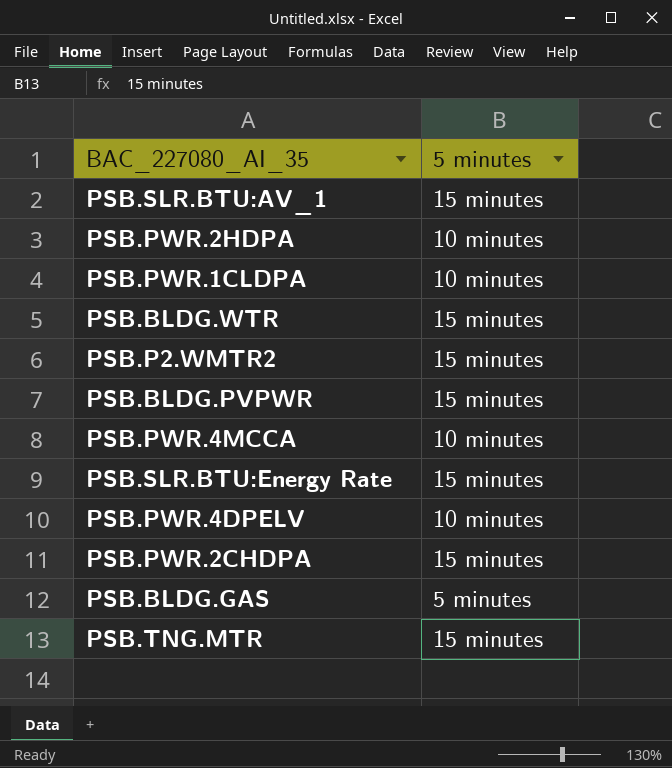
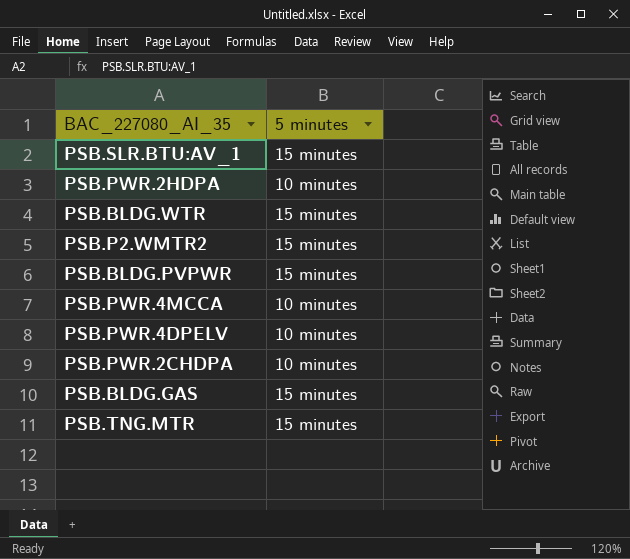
row PSB.PWR.1CLDPA: 10 minutes -> none
row PSB.SLR.BTU:Energy Rate: 15 minutes -> none
PSB.PWR.2CHDPA | 5 minutes: 15 minutes -> 10 minutes
PSB.BLDG.GAS | 5 minutes: 5 minutes -> 15 minutes

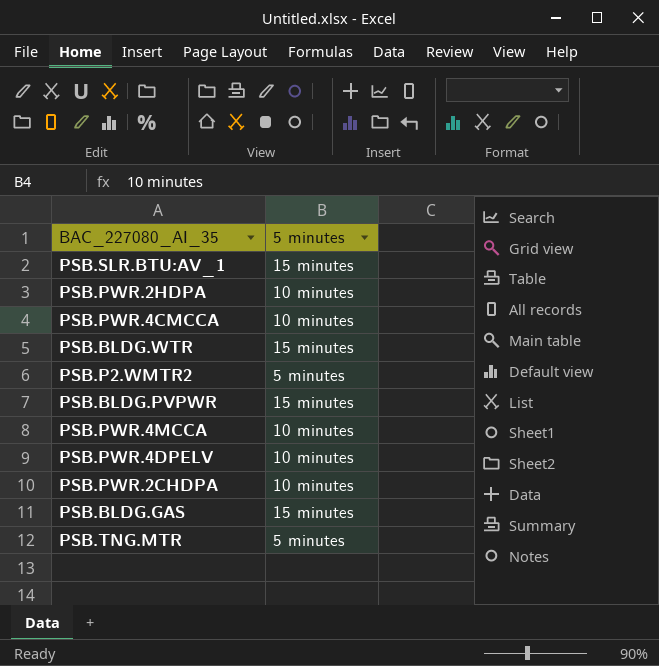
row PSB.PWR.4CMCCA: none -> 10 minutes
PSB.P2.WMTR2 | 5 minutes: 15 minutes -> 5 minutes
PSB.TNG.MTR | 5 minutes: 15 minutes -> 5 minutes

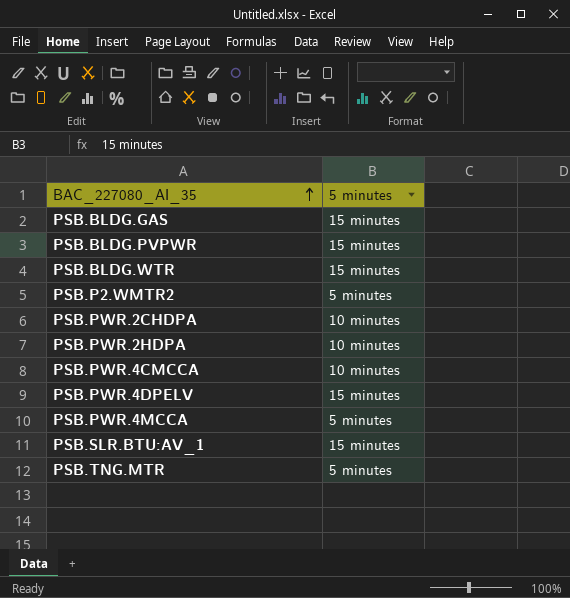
row order: none -> BAC_227080_AI_35 ascending
PSB.PWR.4DPELV | 5 minutes: 10 minutes -> 15 minutes
PSB.PWR.4MCCA | 5 minutes: 10 minutes -> 5 minutes

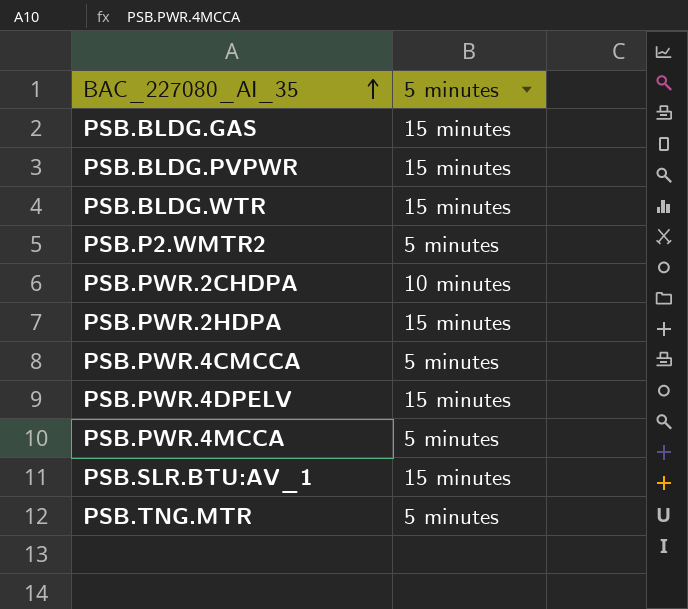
PSB.PWR.2HDPA | 5 minutes: 10 minutes -> 15 minutes
PSB.PWR.4CMCCA | 5 minutes: 10 minutes -> 5 minutes

